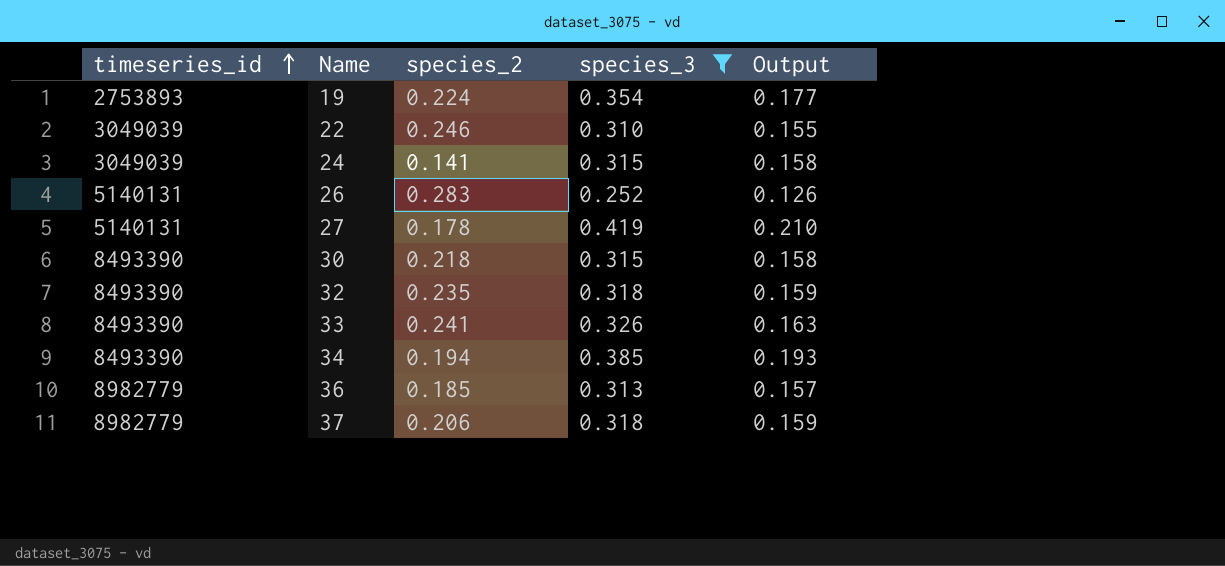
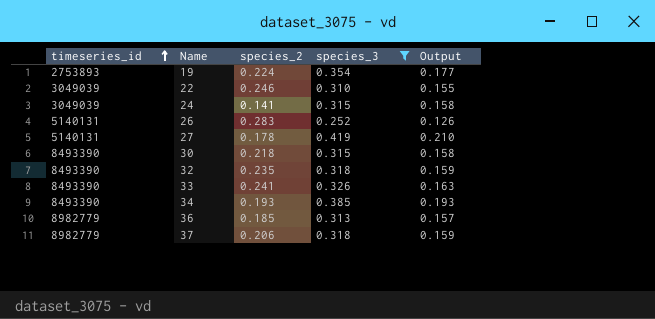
34 | species_2: 0.194 -> 0.193

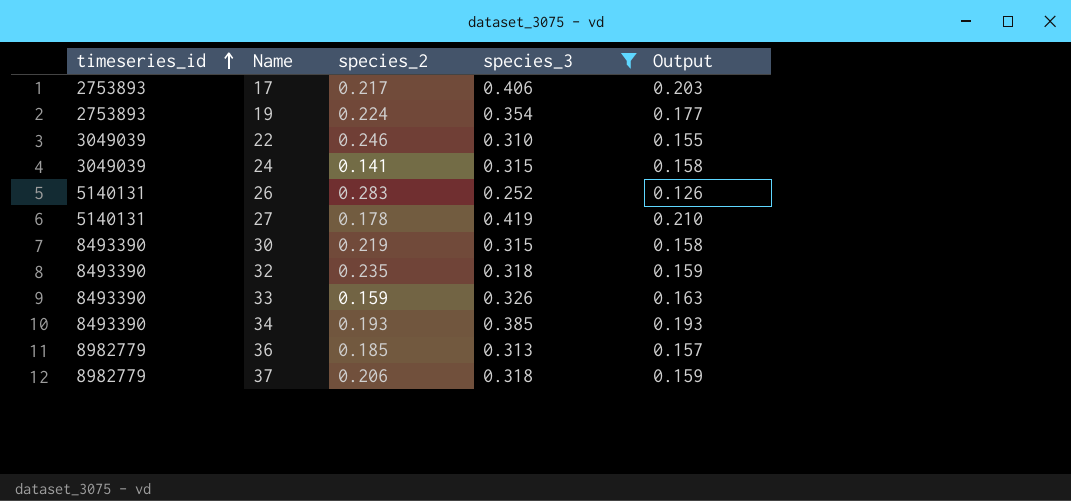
row 17: none -> 2753893 | 0.217 | 0.406 | 0.203
30 | species_2: 0.218 -> 0.219
33 | species_2: 0.241 -> 0.159

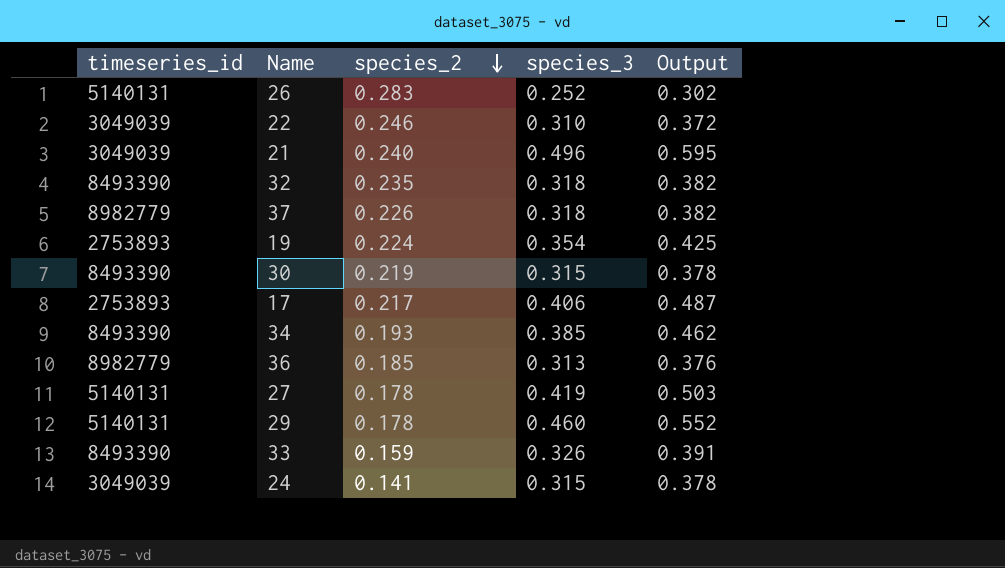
filter: species_3 <= 0.419 -> none
row order: timeseries_id ascending -> species_2 descending
column Output | formula: [species_3] * 0.5 -> [species_3] * 1.2
37 | species_2: 0.206 -> 0.226

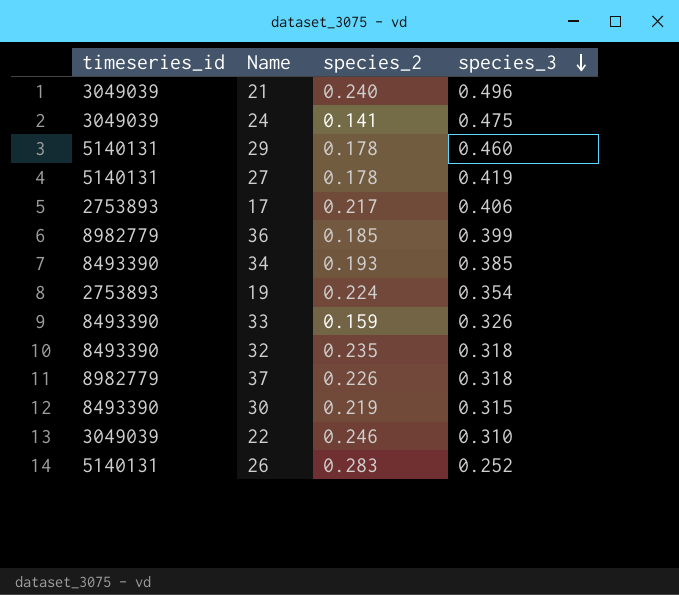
row order: species_2 descending -> species_3 descending
column Output | formula: [species_3] * 1.2 -> none
24 | species_3: 0.315 -> 0.475
36 | species_3: 0.313 -> 0.399

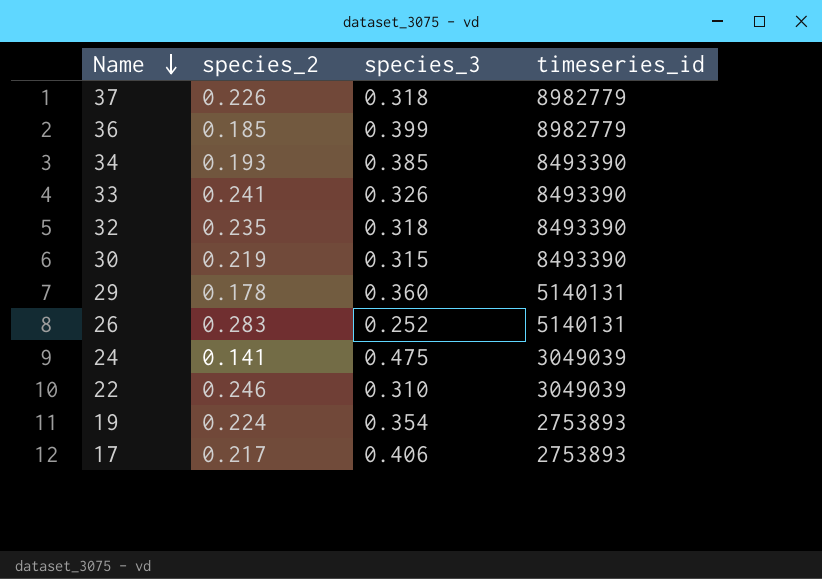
row order: species_3 descending -> Name descending
column timeseries_id | position: 1 -> 4
row 21: 3049039 | 0.240 | 0.496 -> none
row 27: 5140131 | 0.178 | 0.419 -> none
33 | species_2: 0.159 -> 0.241
29 | species_3: 0.460 -> 0.360

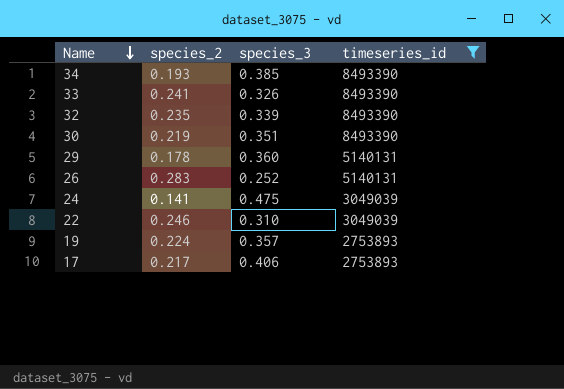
filter: none -> timeseries_id != 8982779
32 | species_3: 0.318 -> 0.339
30 | species_3: 0.315 -> 0.351
19 | species_3: 0.354 -> 0.357

